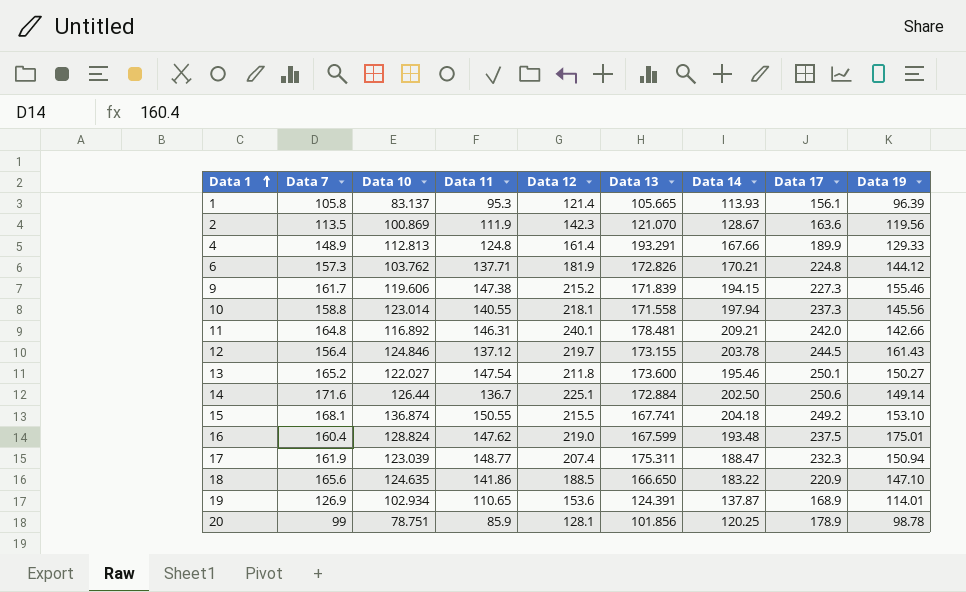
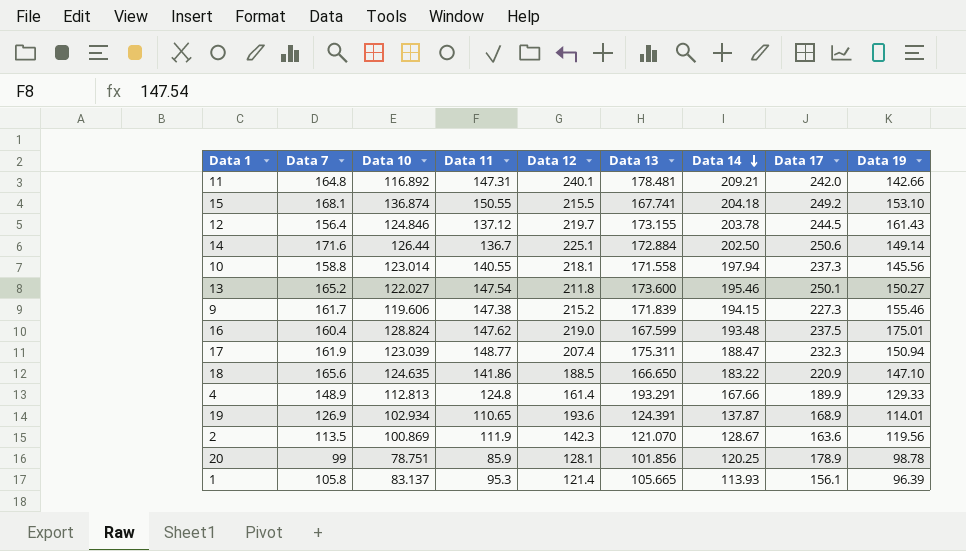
row order: Data 1 ascending -> Data 14 descending
row 6: 157.3 | 103.762 | 137.71 | 181.9 | 172.826 | 170.21 | 224.8 | 144.12 -> none
11 | Data 11: 146.31 -> 147.31
19 | Data 12: 153.6 -> 193.6

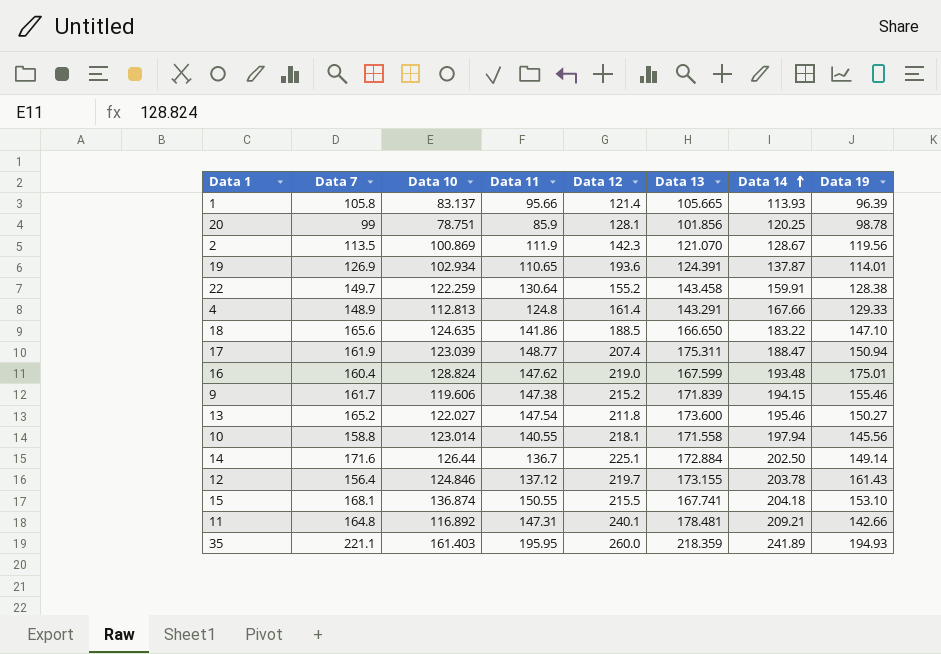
row order: Data 14 descending -> Data 14 ascending
column Data 17 | position: 8 -> none
1 | Data 11: 95.3 -> 95.66
row 22: none -> 149.7 | 122.259 | 130.64 | 155.2 | 143.458 | 159.91 | 128.38
4 | Data 13: 193.291 -> 143.291
row 35: none -> 221.1 | 161.403 | 195.95 | 260.0 | 218.359 | 241.89 | 194.93

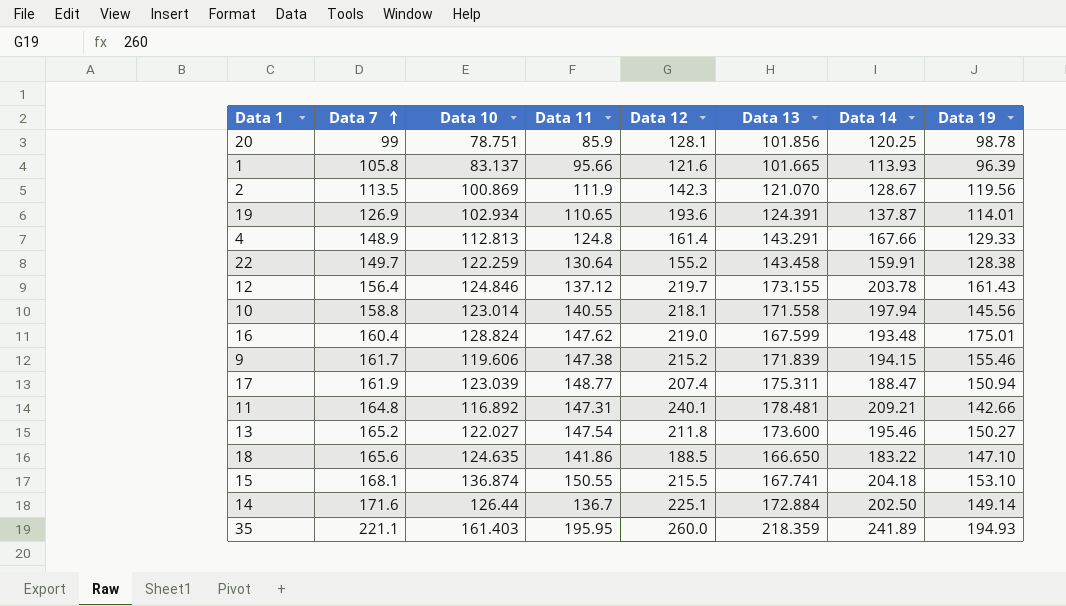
row order: Data 14 ascending -> Data 7 ascending
1 | Data 12: 121.4 -> 121.6
1 | Data 13: 105.665 -> 101.665

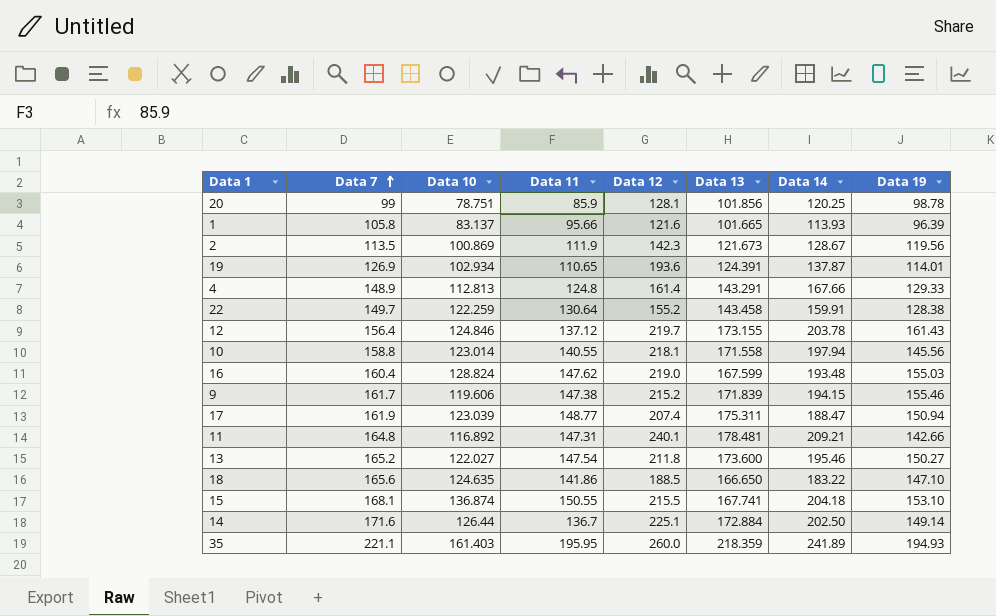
2 | Data 13: 121.070 -> 121.673
16 | Data 19: 175.01 -> 155.03

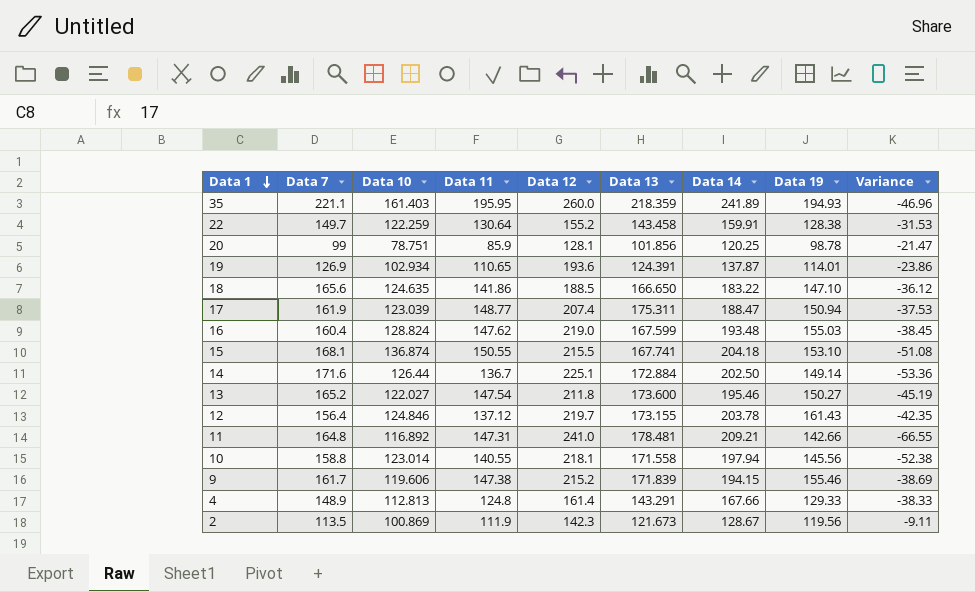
row order: Data 7 ascending -> Data 1 descending
column Variance | formula: none -> [Data 19] - [Data 14]
row 1: 105.8 | 83.137 | 95.66 | 121.6 | 101.665 | 113.93 | 96.39 -> none
11 | Data 12: 240.1 -> 241.0

